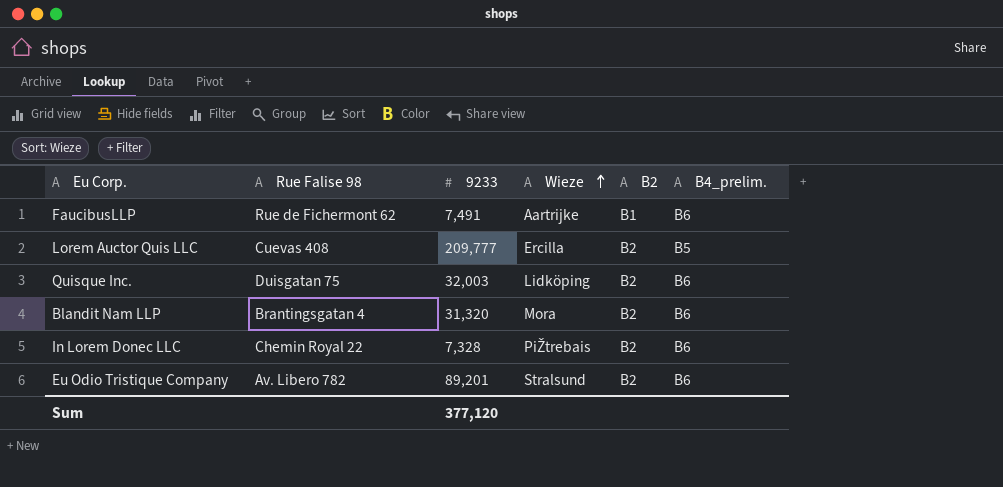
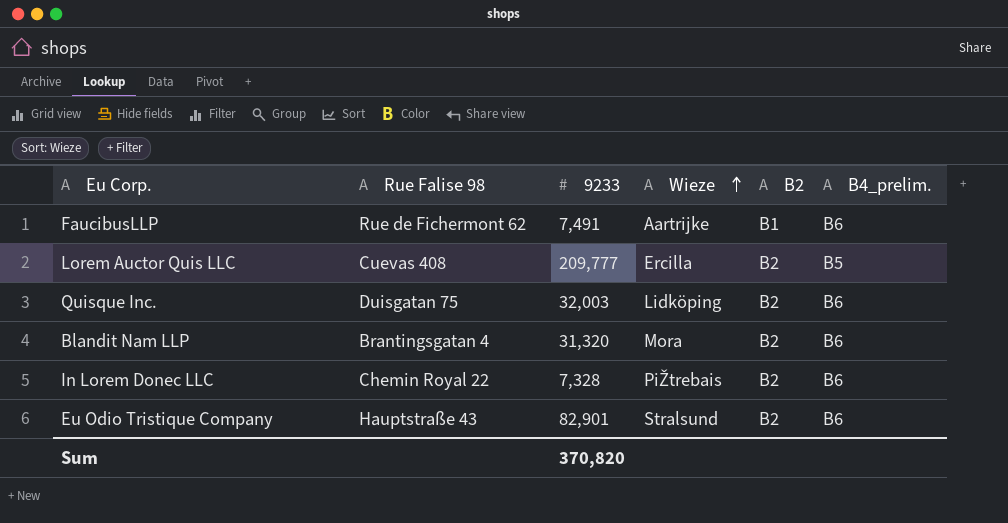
Eu Odio Tristique Company | Rue Falise 98: Av. Libero 782 -> Hauptstraße 43
Eu Odio Tristique Company | 9233: 89,201 -> 82,901
Sum | 9233: 377,120 -> 370,820

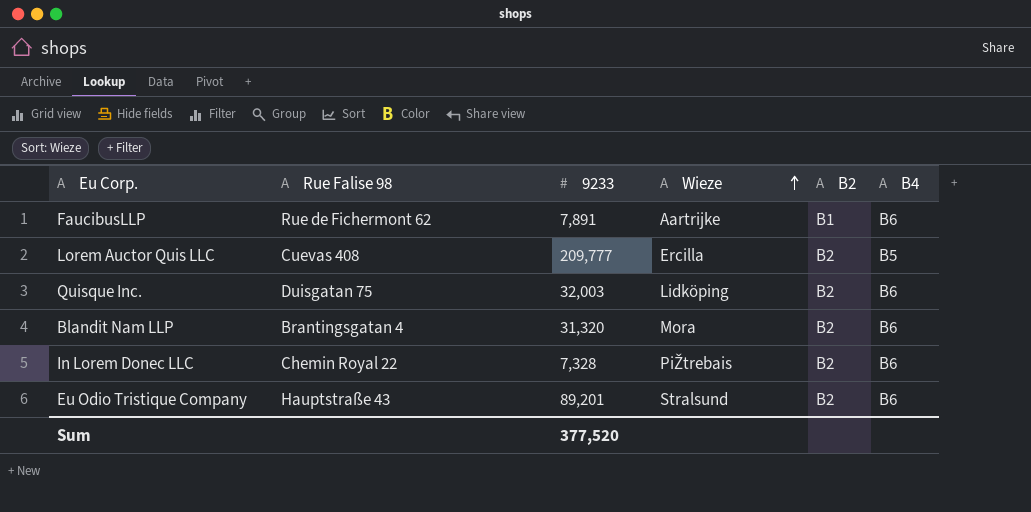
column name: B4_prelim. -> B4
FaucibusLLP | 9233: 7,491 -> 7,891
Eu Odio Tristique Company | 9233: 82,901 -> 89,201
Sum | 9233: 370,820 -> 377,520

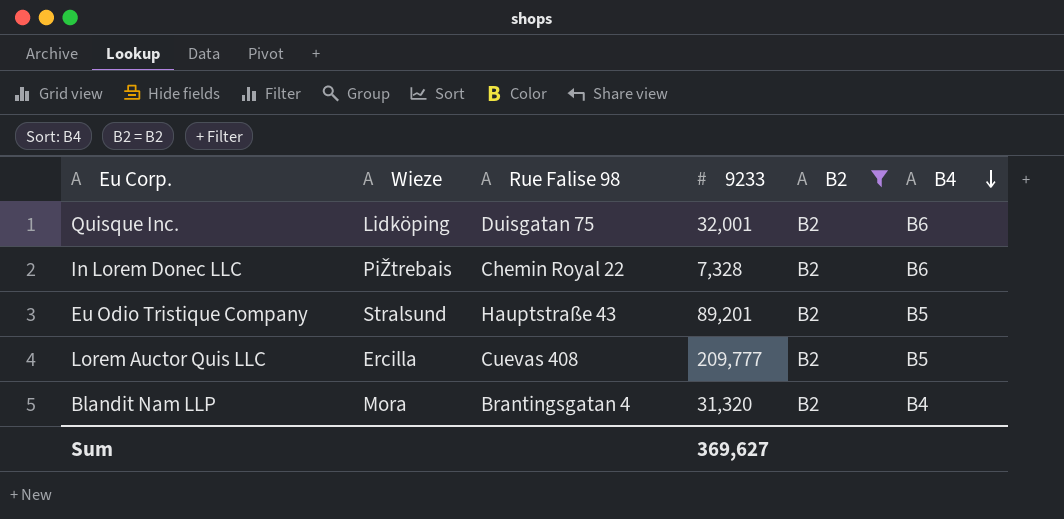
filter: none -> B2 = B2
row order: Wieze ascending -> B4 descending
column Wieze | position: 4 -> 2
Quisque Inc. | 9233: 32,003 -> 32,001
Eu Odio Tristique Company | B4: B6 -> B5
Blandit Nam LLP | B4: B6 -> B4
Sum | 9233: 377,520 -> 369,627

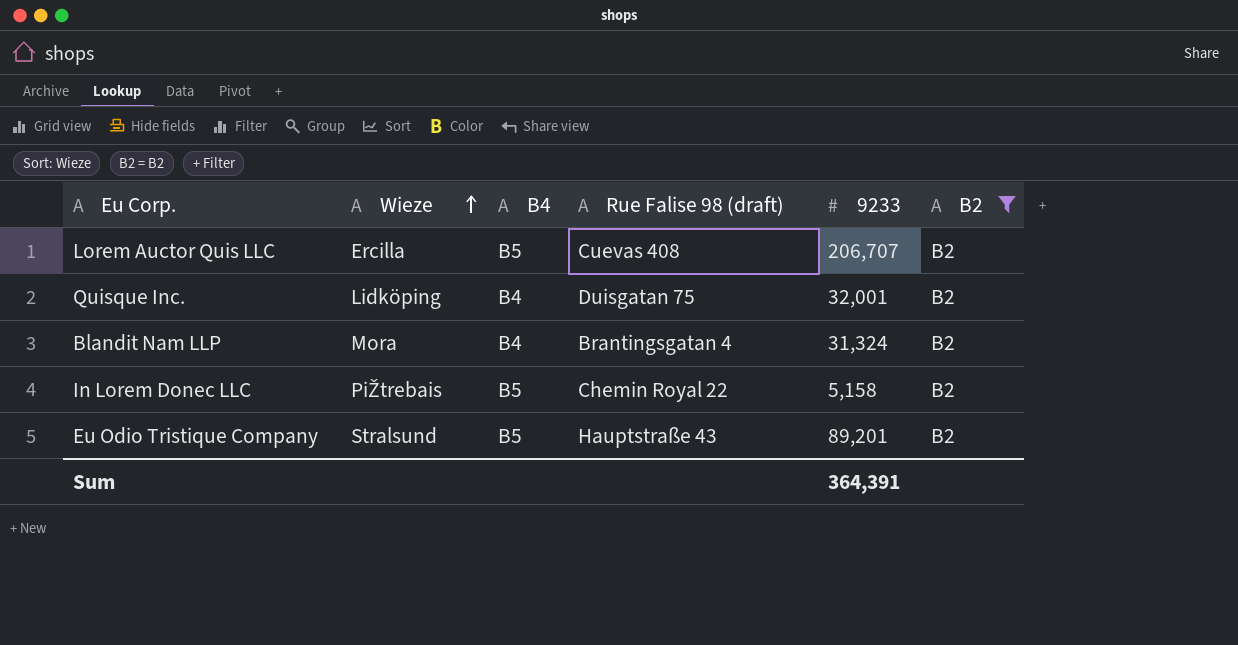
row order: B4 descending -> Wieze ascending
column B4 | position: 6 -> 3
column name: Rue Falise 98 -> Rue Falise 98 (draft)
Lorem Auctor Quis LLC | 9233: 209,777 -> 206,707
Quisque Inc. | B4: B6 -> B4
Blandit Nam LLP | 9233: 31,320 -> 31,324
In Lorem Donec LLC | B4: B6 -> B5
In Lorem Donec LLC | 9233: 7,328 -> 5,158
Sum | 9233: 369,627 -> 364,391

